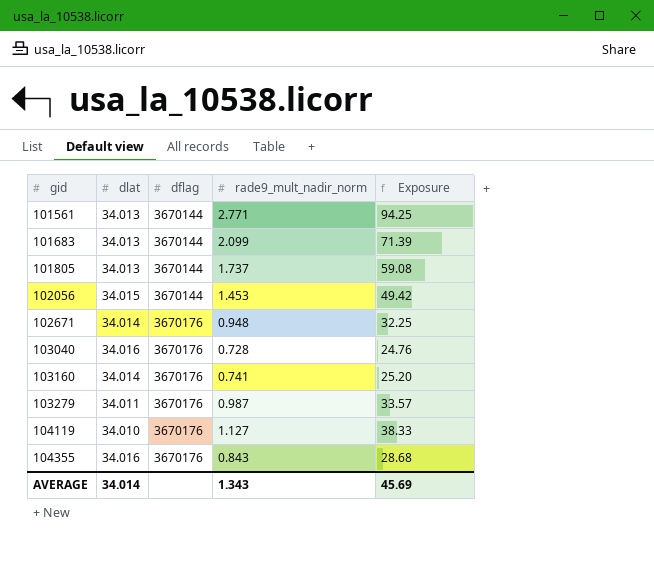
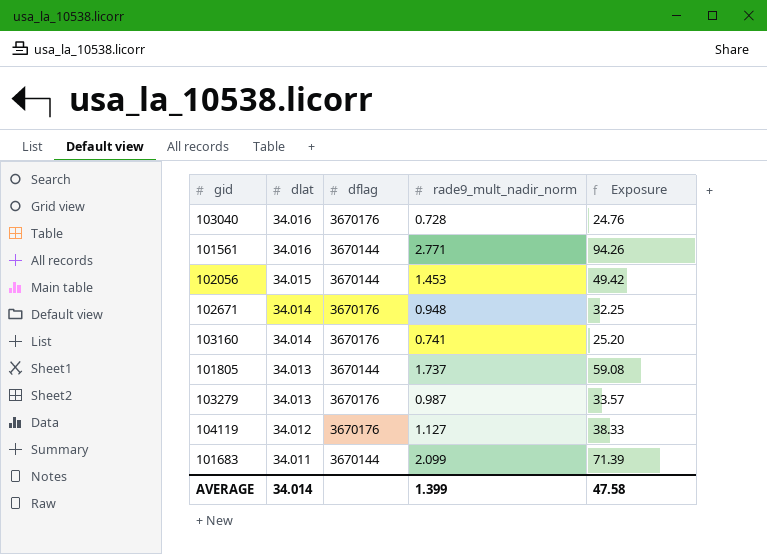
row order: gid ascending -> dlat descending
row 104355: 34.016 | 3670176 | 0.843 | 28.68 -> none
101561 | dlat: 34.013 -> 34.016
101561 | Exposure: 94.25 -> 94.26
103279 | dlat: 34.011 -> 34.013
104119 | dlat: 34.010 -> 34.012
101683 | dlat: 34.013 -> 34.011
AVERAGE | rade9_mult_nadir_norm: 1.343 -> 1.399
AVERAGE | Exposure: 45.69 -> 47.58

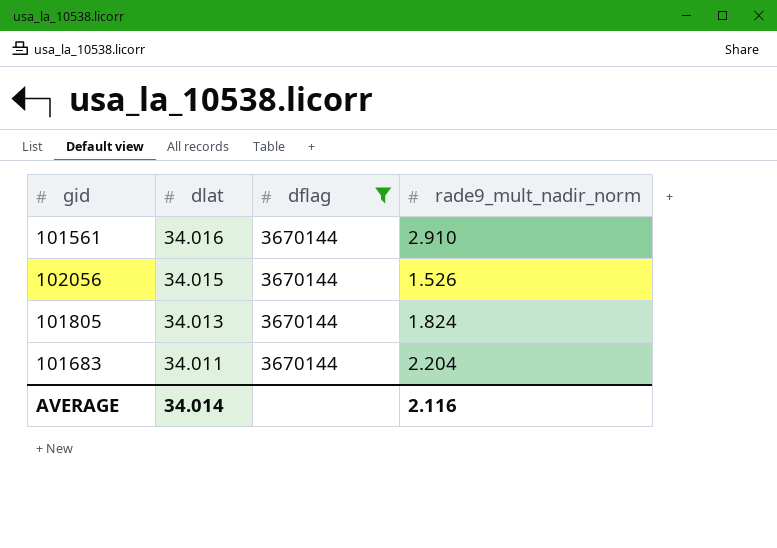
filter: none -> dflag = 3670144
column Exposure | formula: [dlat] * [rade9_mult_nadir_norm] -> none
101561 | rade9_mult_nadir_norm: 2.771 -> 2.910
102056 | rade9_mult_nadir_norm: 1.453 -> 1.526
101805 | rade9_mult_nadir_norm: 1.737 -> 1.824
101683 | rade9_mult_nadir_norm: 2.099 -> 2.204
AVERAGE | rade9_mult_nadir_norm: 1.399 -> 2.116

